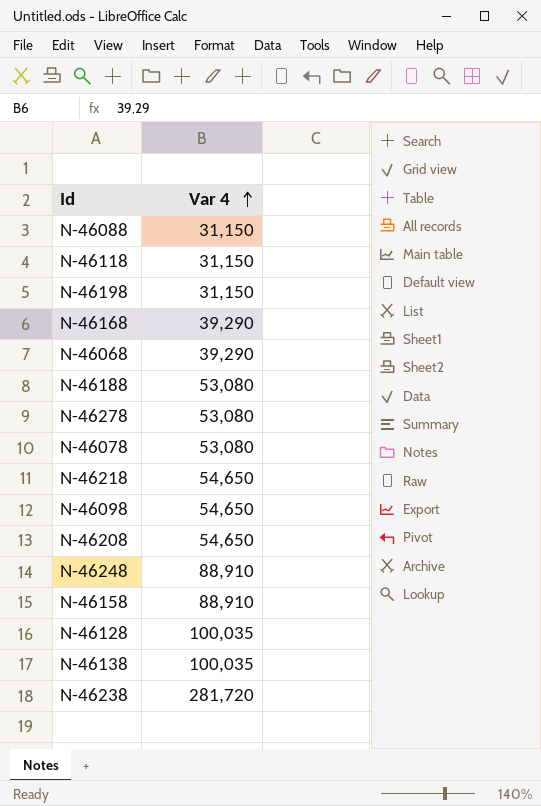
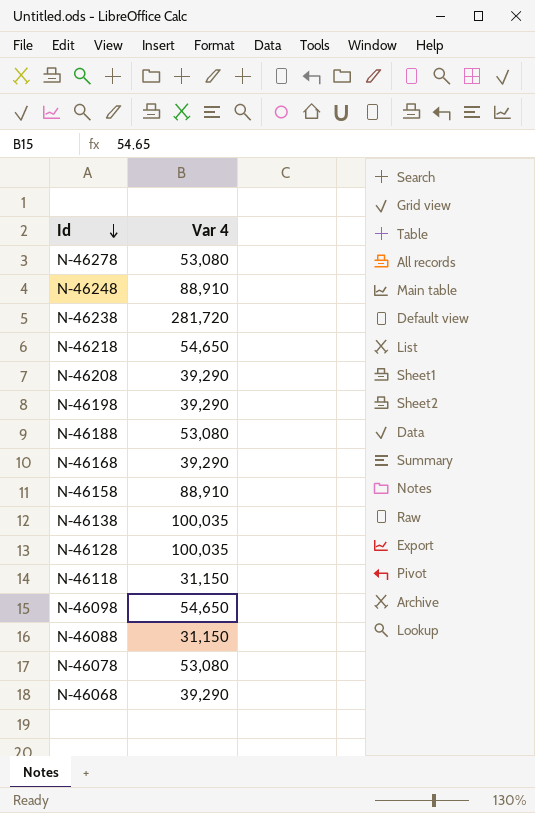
row order: Var 4 ascending -> Id descending
N-46208 | Var 4: 54,650 -> 39,290
N-46198 | Var 4: 31,150 -> 39,290

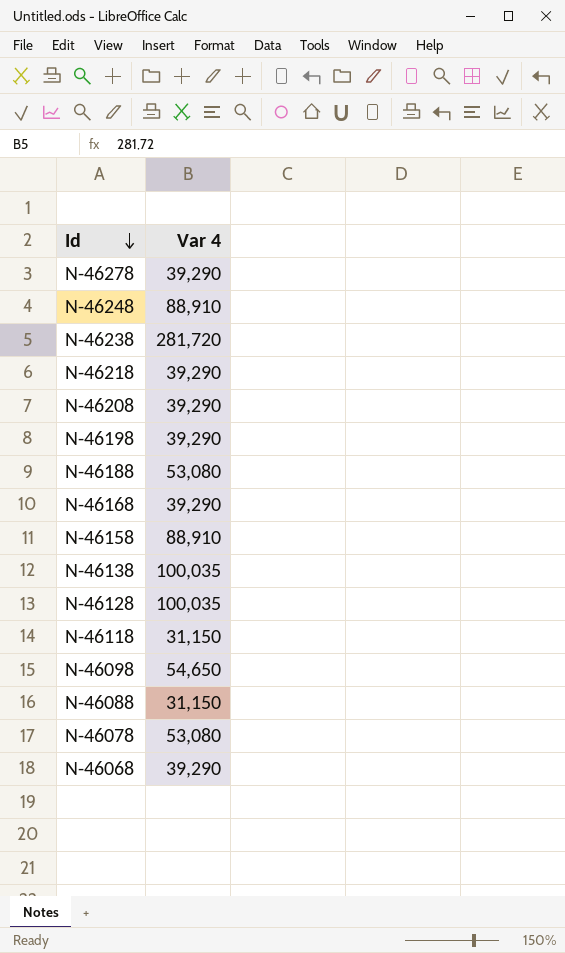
N-46278 | Var 4: 53,080 -> 39,290
N-46218 | Var 4: 54,650 -> 39,290

